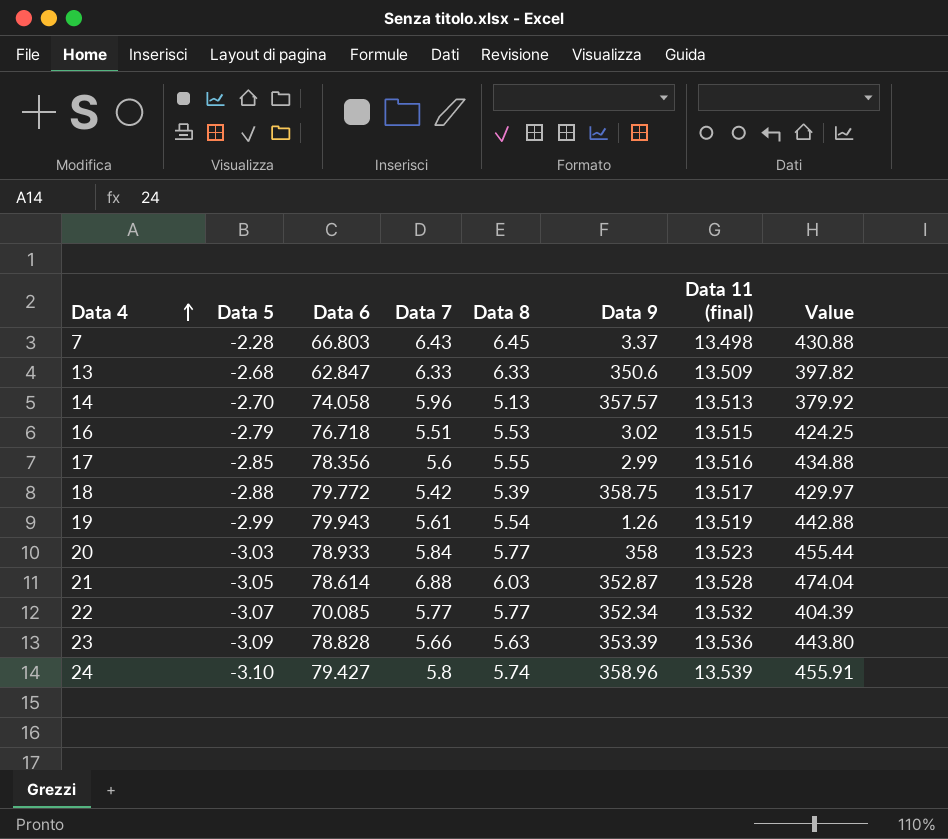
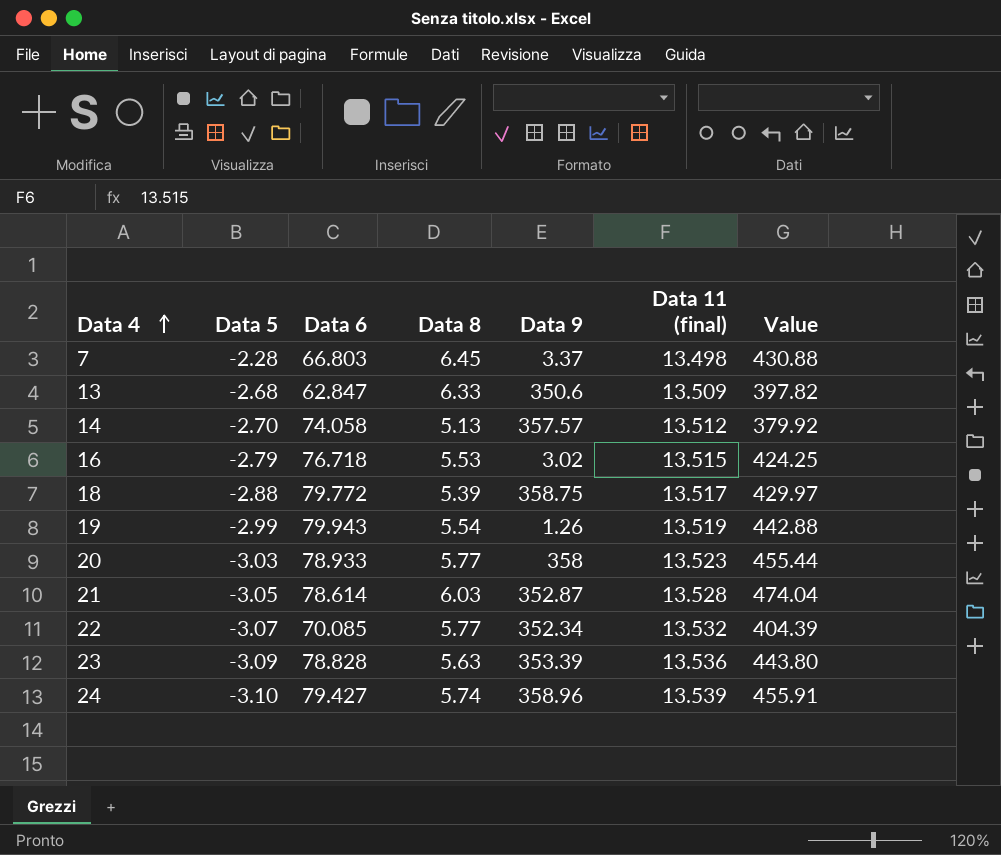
column Data 7 | position: 4 -> none
row 17: -2.85 | 78.356 | 5.6 | 5.55 | 2.99 | 13.516 | 434.88 -> none
14 | Data 11 (final): 13.513 -> 13.512

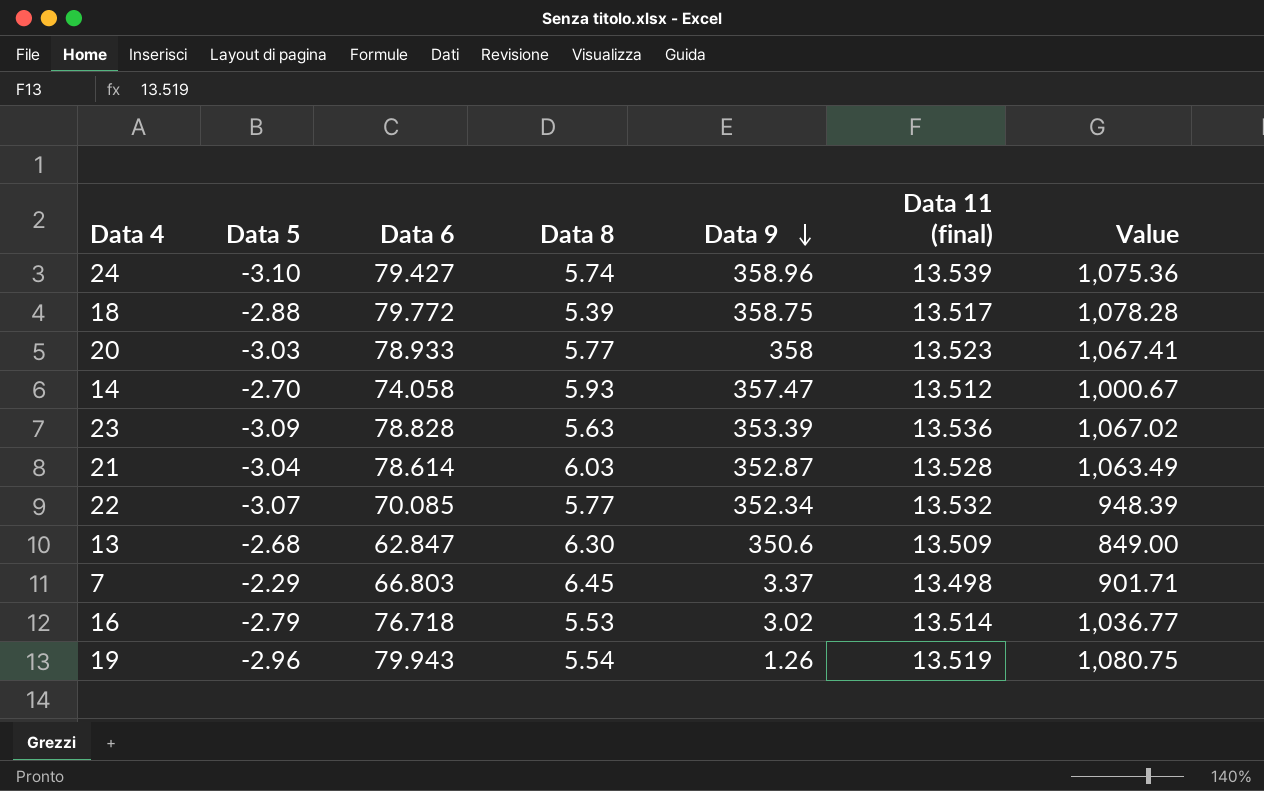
row order: Data 4 ascending -> Data 9 descending
column Value | formula: [Data 6] * [Data 8] -> [Data 6] * [Data 11 (final)]
14 | Data 8: 5.13 -> 5.93
14 | Data 9: 357.57 -> 357.47
21 | Data 5: -3.05 -> -3.04
13 | Data 8: 6.33 -> 6.30
7 | Data 5: -2.28 -> -2.29
16 | Data 11 (final): 13.515 -> 13.514
19 | Data 5: -2.99 -> -2.96

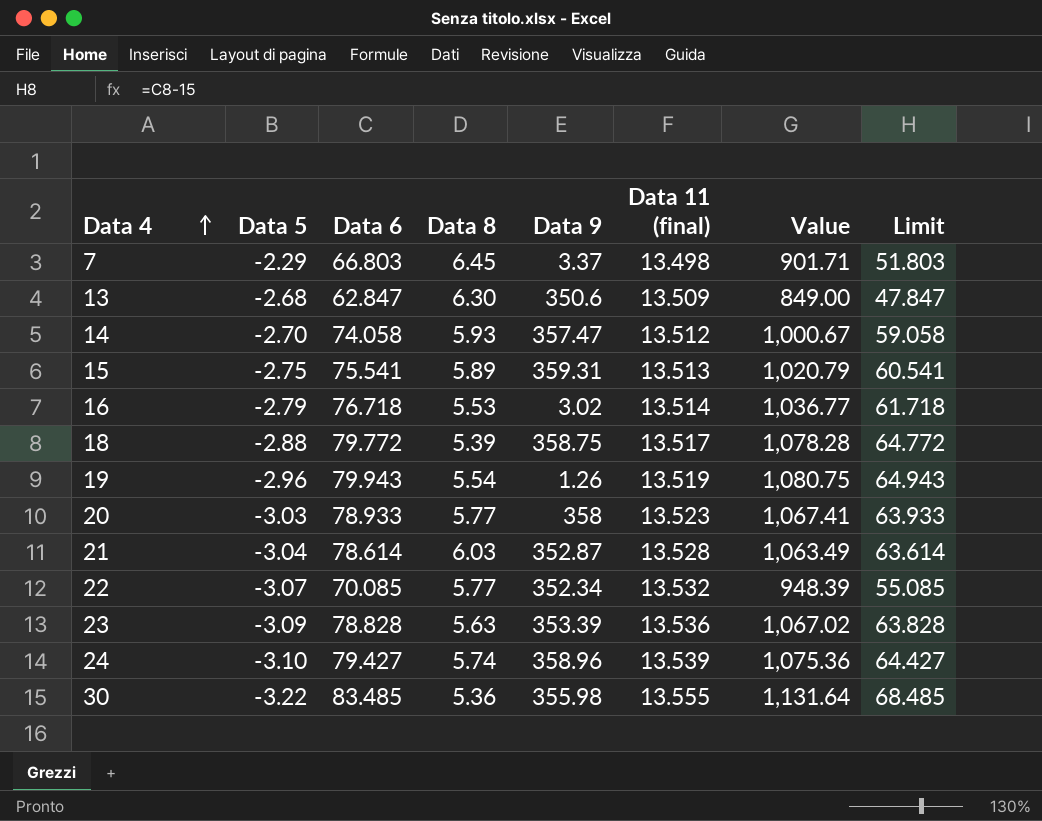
row order: Data 9 descending -> Data 4 ascending
column Limit | formula: none -> [Data 6] - 15
row 15: none -> -2.75 | 75.541 | 5.89 | 359.31 | 13.513 | 1,020.79 | 60.541
row 30: none -> -3.22 | 83.485 | 5.36 | 355.98 | 13.555 | 1,131.64 | 68.485

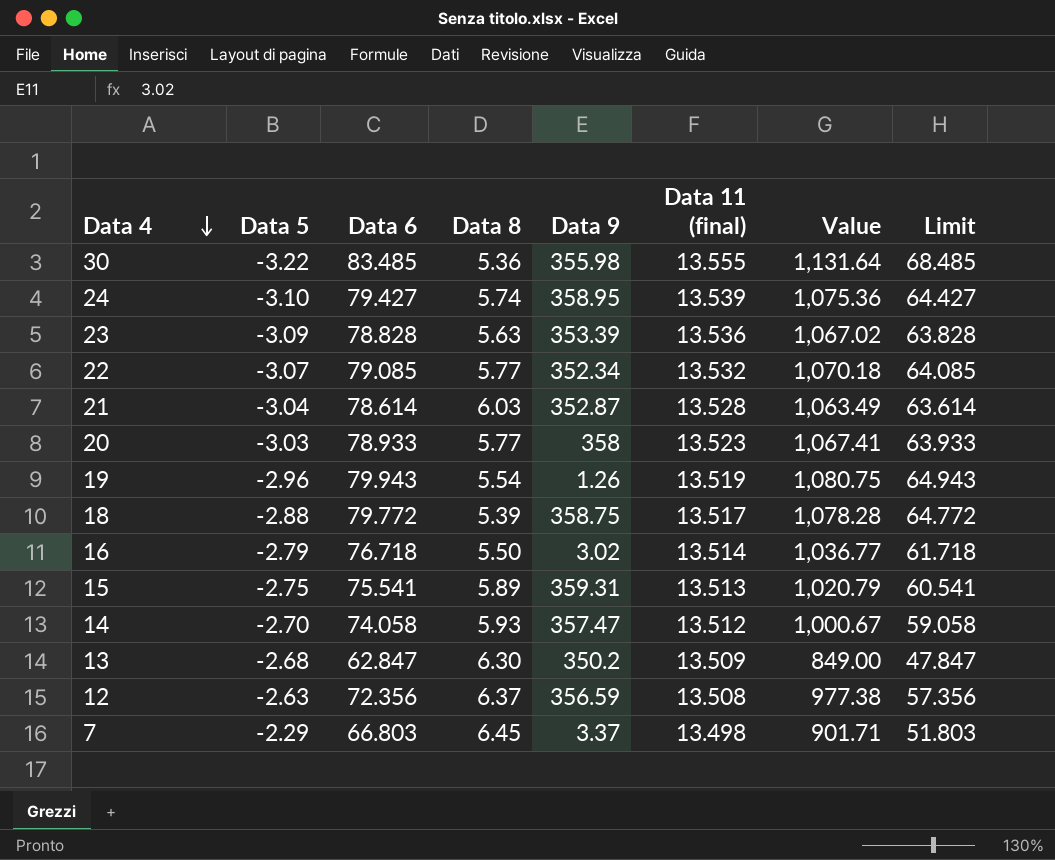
row order: Data 4 ascending -> Data 4 descending
24 | Data 9: 358.96 -> 358.95
22 | Data 6: 70.085 -> 79.085
22 | Value: 948.39 -> 1,070.18
22 | Limit: 55.085 -> 64.085
16 | Data 8: 5.53 -> 5.50
13 | Data 9: 350.6 -> 350.2
row 12: none -> -2.63 | 72.356 | 6.37 | 356.59 | 13.508 | 977.38 | 57.356

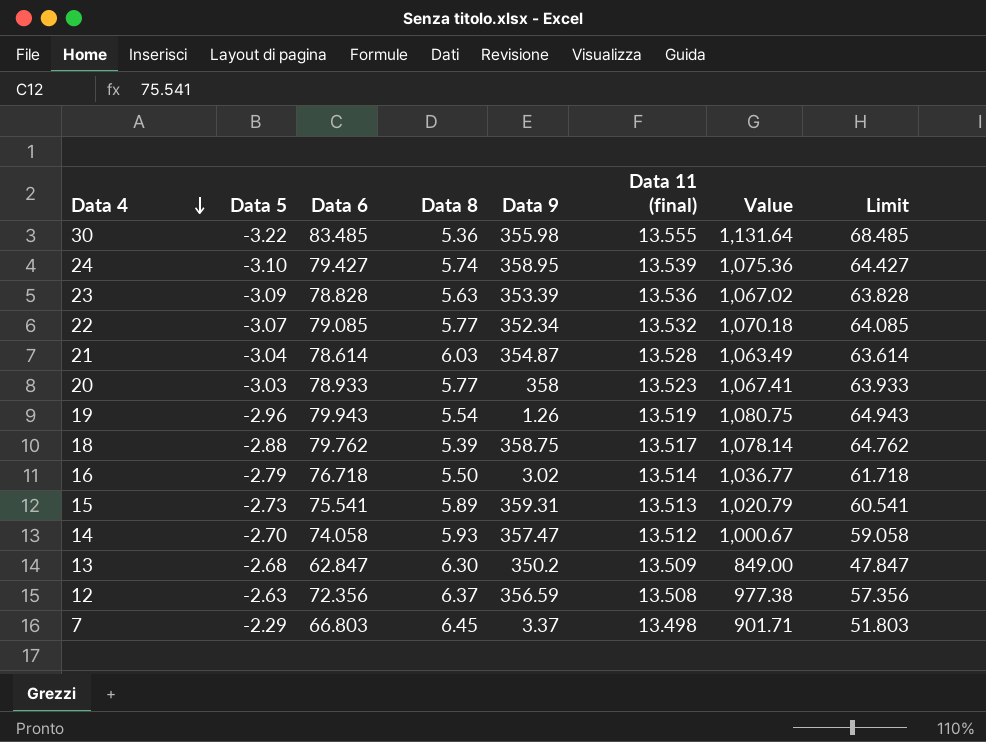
21 | Data 9: 352.87 -> 354.87
18 | Data 6: 79.772 -> 79.762
18 | Value: 1,078.28 -> 1,078.14
18 | Limit: 64.772 -> 64.762
15 | Data 5: -2.75 -> -2.73

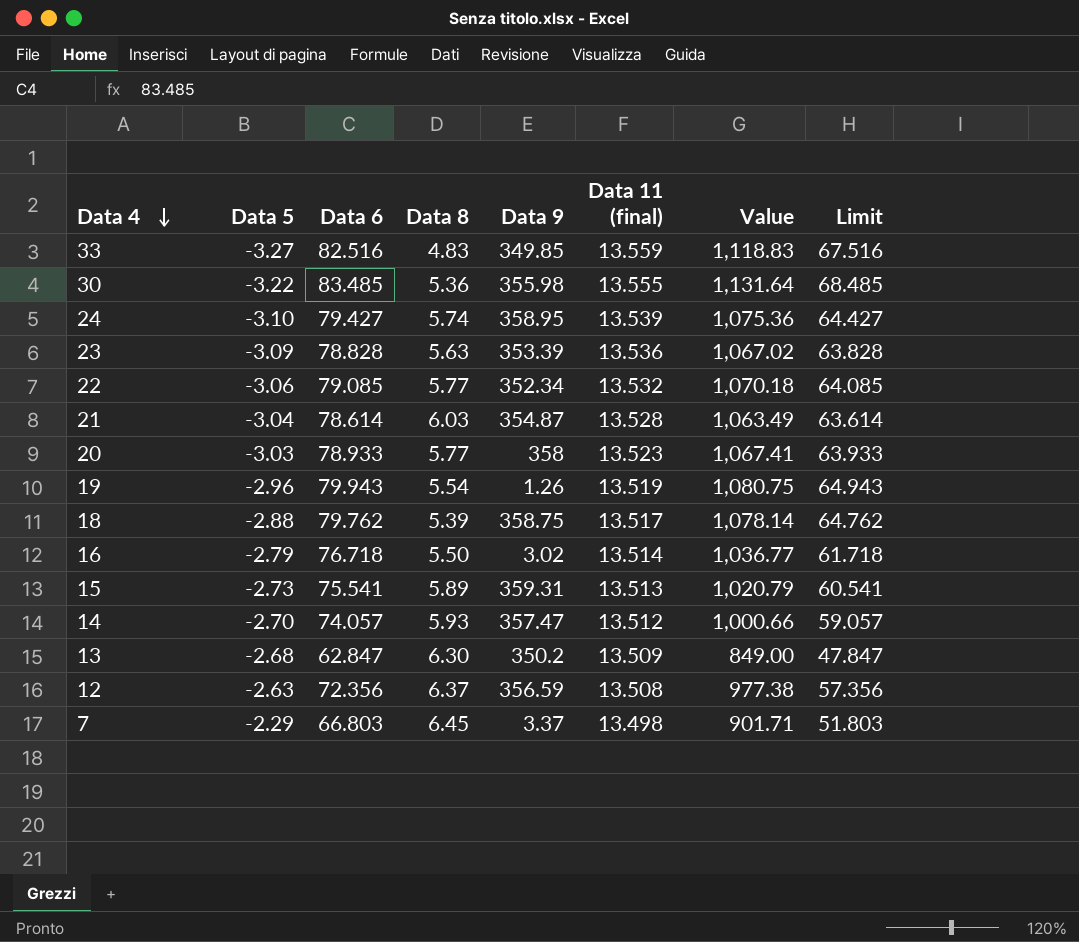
row 33: none -> -3.27 | 82.516 | 4.83 | 349.85 | 13.559 | 1,118.83 | 67.516
22 | Data 5: -3.07 -> -3.06
14 | Data 6: 74.058 -> 74.057
14 | Value: 1,000.67 -> 1,000.66
14 | Limit: 59.058 -> 59.057

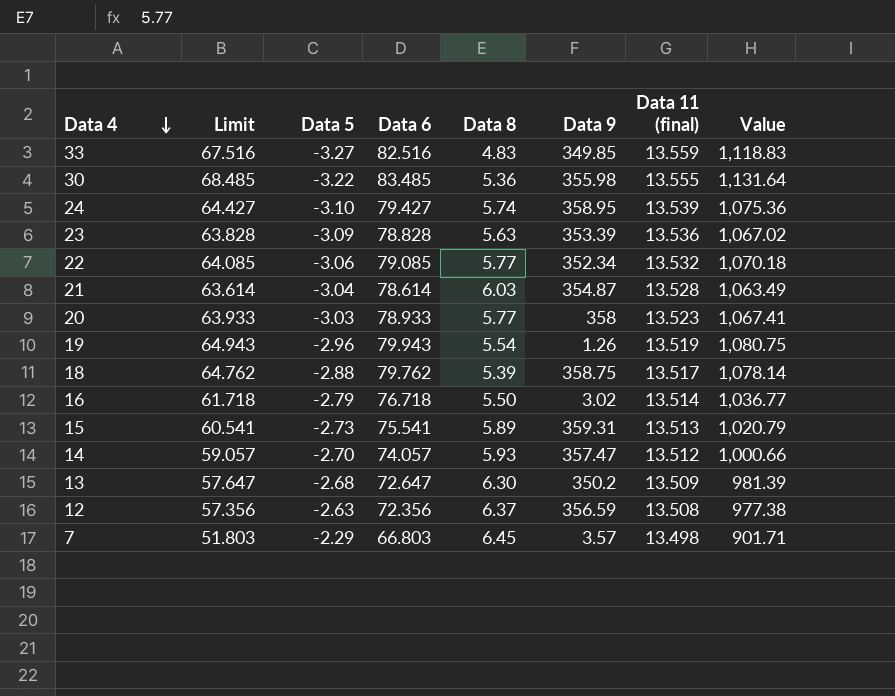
column Limit | position: 8 -> 2
13 | Limit: 47.847 -> 57.647
13 | Data 6: 62.847 -> 72.647
13 | Value: 849.00 -> 981.39
7 | Data 9: 3.37 -> 3.57

